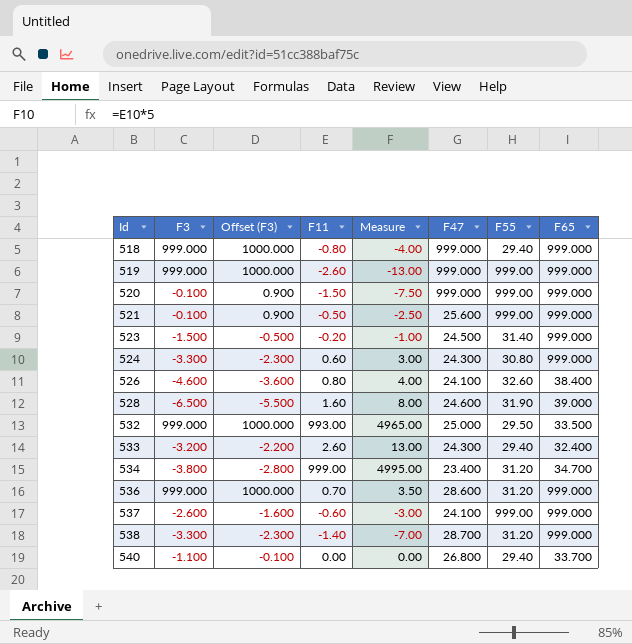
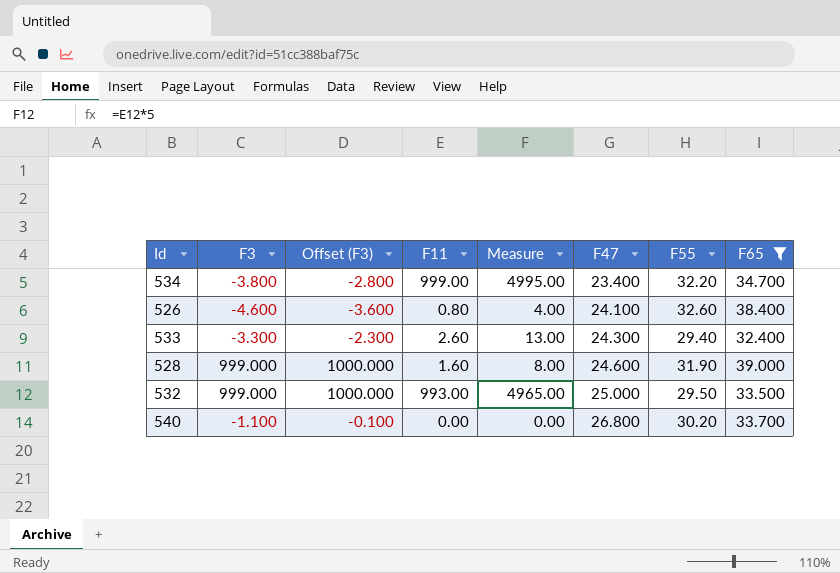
filter: none -> F65 != 999.000
row order: Id ascending -> F47 ascending
534 | F55: 31.20 -> 32.20
533 | F3: -3.200 -> -3.300
533 | Offset (F3): -2.200 -> -2.300
528 | F3: -6.500 -> 999.000
528 | Offset (F3): -5.500 -> 1000.000
540 | F55: 29.40 -> 30.20

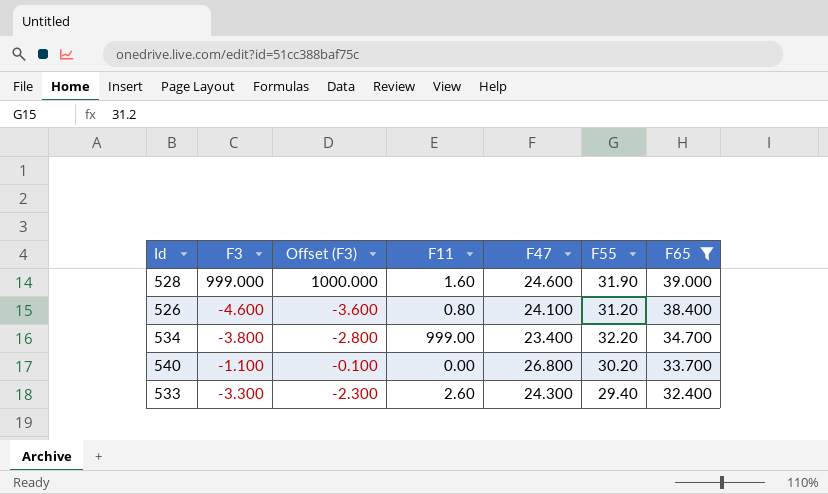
row order: F47 ascending -> F65 descending
column Measure | formula: [F11] * 5 -> none
row 532: 999.000 | 1000.000 | 993.00 | 4965.00 | 25.000 | 29.50 | 33.500 -> none
526 | F55: 32.60 -> 31.20

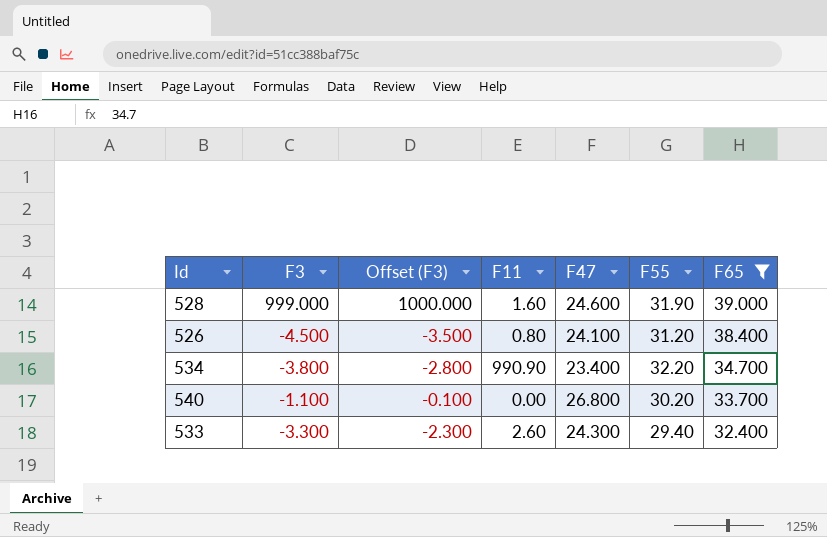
526 | F3: -4.600 -> -4.500
526 | Offset (F3): -3.600 -> -3.500
534 | F11: 999.00 -> 990.90

